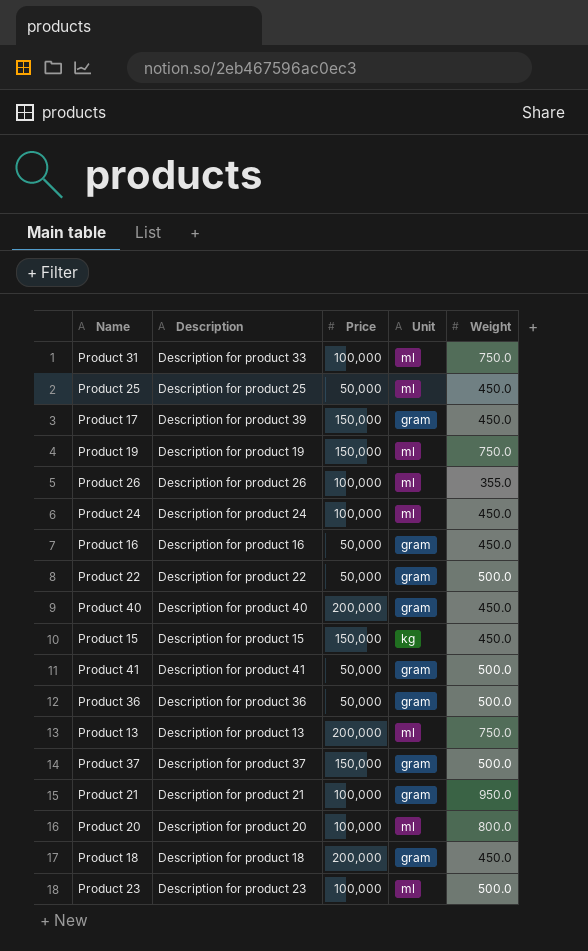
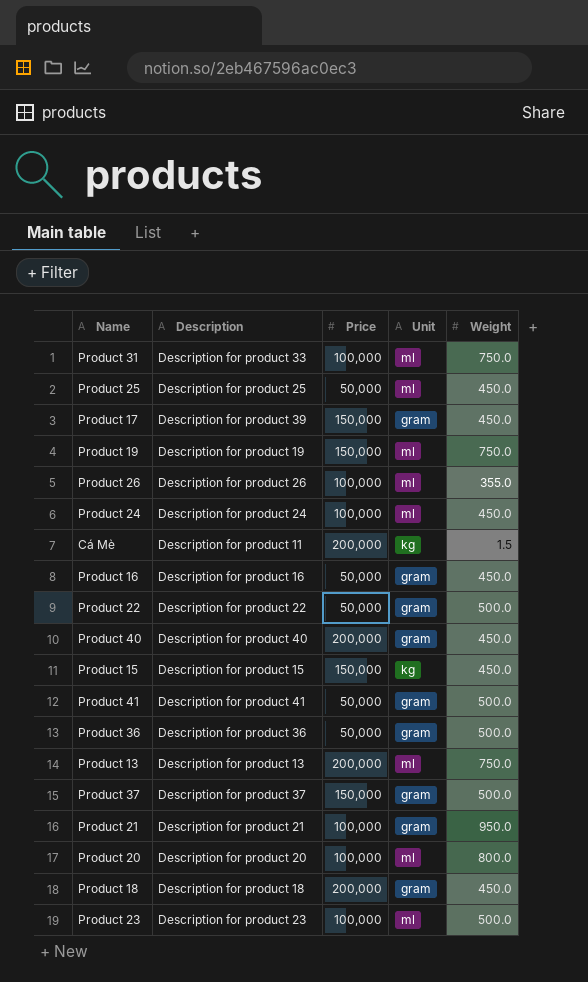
row Cá Mè: none -> Description for product 11 | 200,000 | kg | 1.5

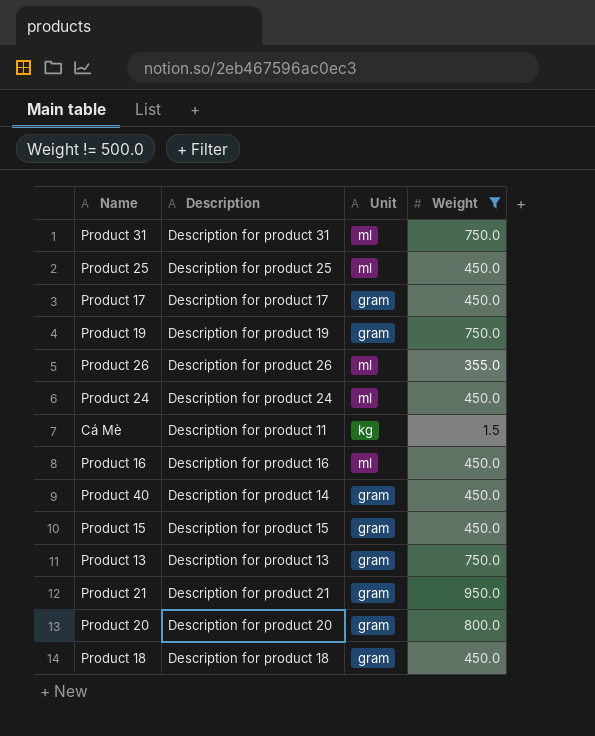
filter: none -> Weight != 500.0
column Price | position: 3 -> none
Product 31 | Description: Description for product 33 -> Description for product 31
Product 17 | Description: Description for product 39 -> Description for product 17
Product 19 | Unit: ml -> gram
Product 16 | Unit: gram -> ml
Product 40 | Description: Description for product 40 -> Description for product 14
Product 15 | Unit: kg -> gram
Product 13 | Unit: ml -> gram
Product 20 | Unit: ml -> gram

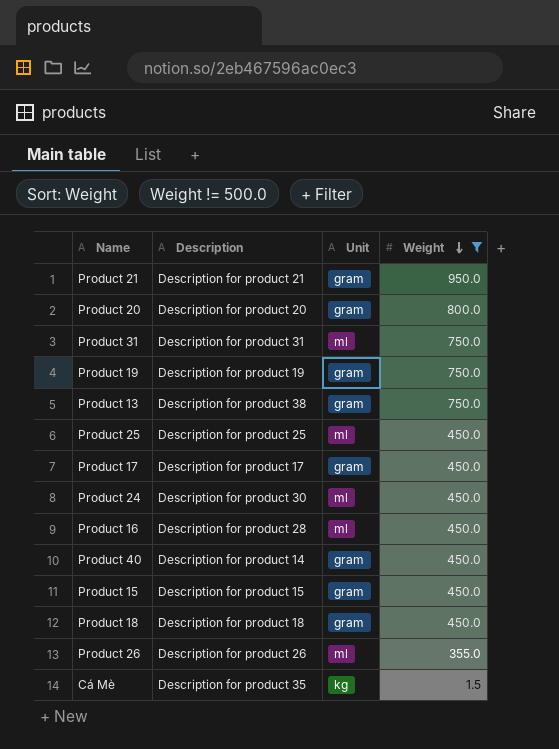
row order: none -> Weight descending
Product 13 | Description: Description for product 13 -> Description for product 38
Product 24 | Description: Description for product 24 -> Description for product 30
Product 16 | Description: Description for product 16 -> Description for product 28
Cá Mè | Description: Description for product 11 -> Description for product 35

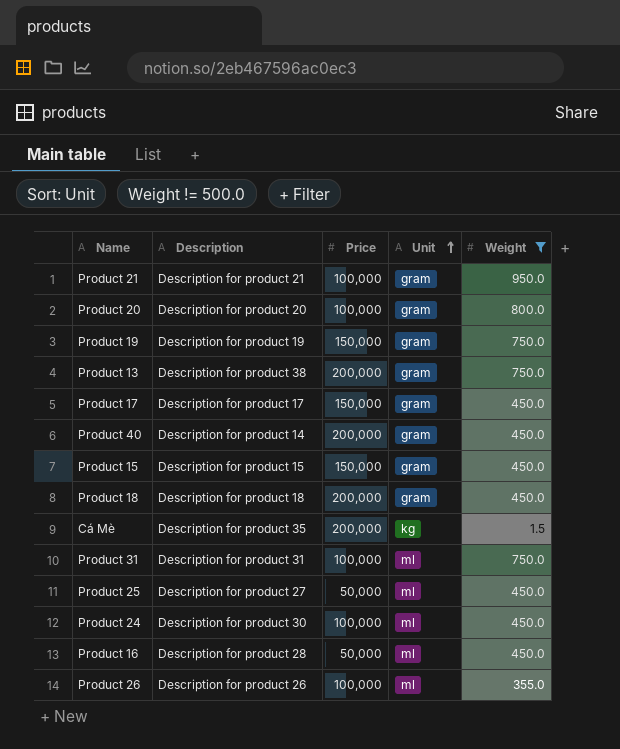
row order: Weight descending -> Unit ascending
column Price | position: none -> 3
Product 25 | Description: Description for product 25 -> Description for product 27

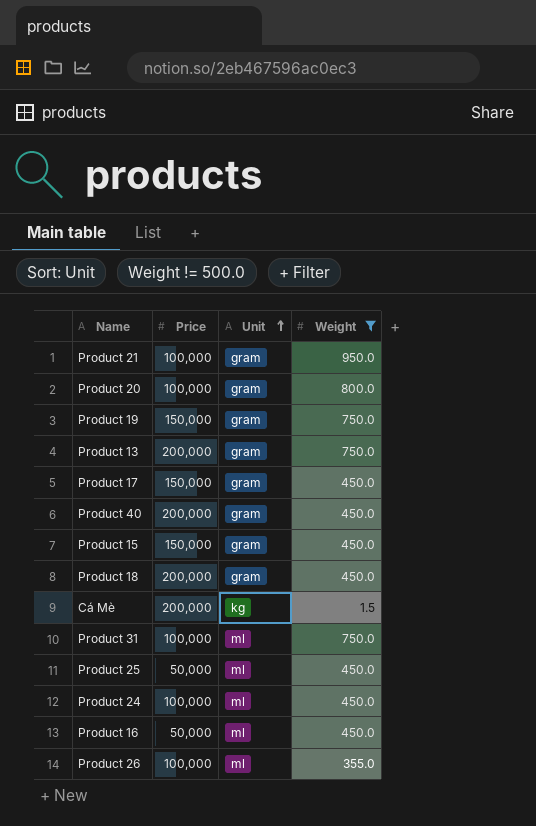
column Description | position: 2 -> none

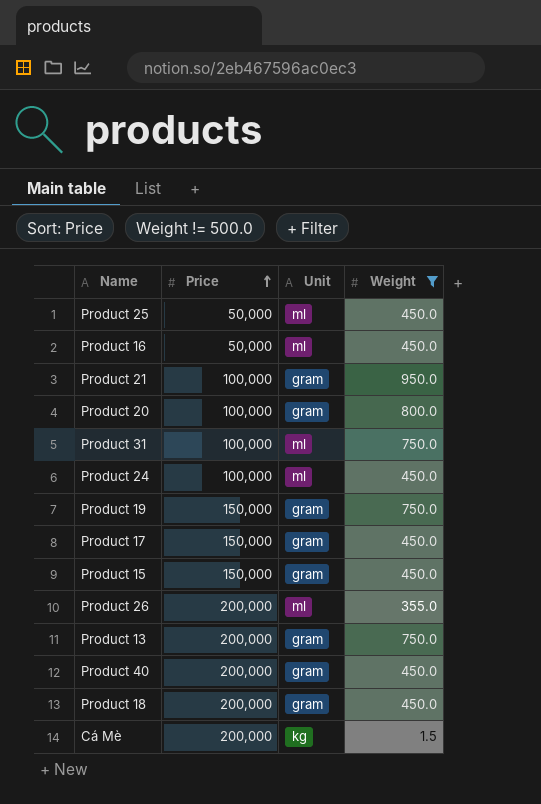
row order: Unit ascending -> Price ascending
Product 26 | Price: 100,000 -> 200,000

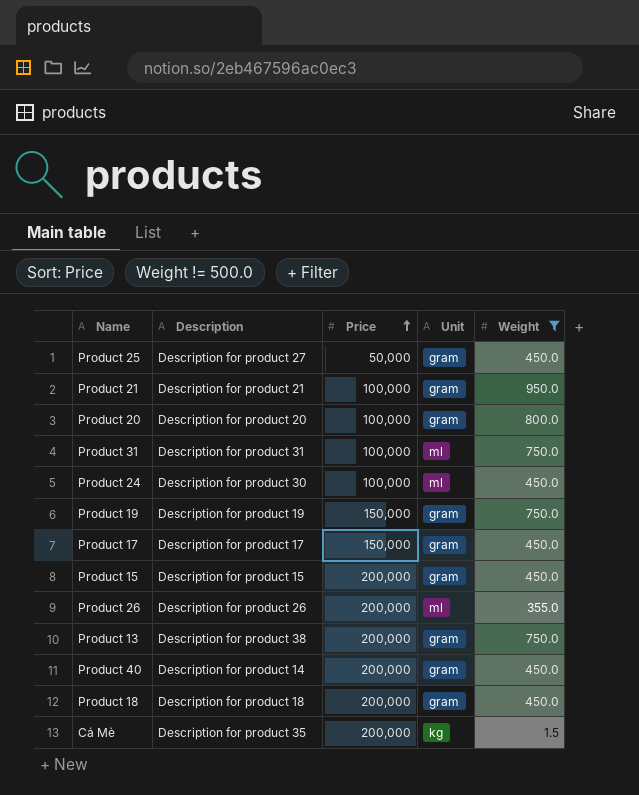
column Description | position: none -> 2
row Product 16: 50,000 | ml | 450.0 -> none
Product 25 | Unit: ml -> gram
Product 15 | Price: 150,000 -> 200,000

